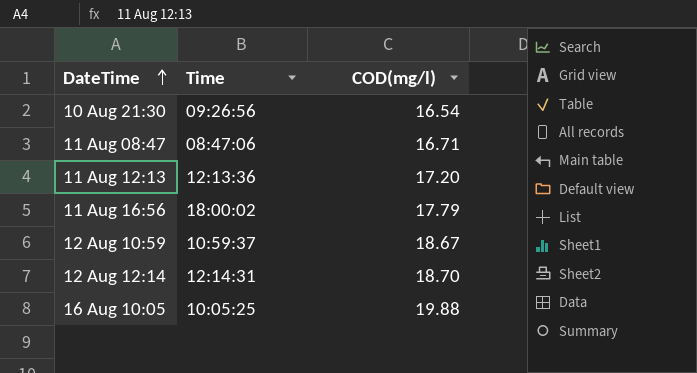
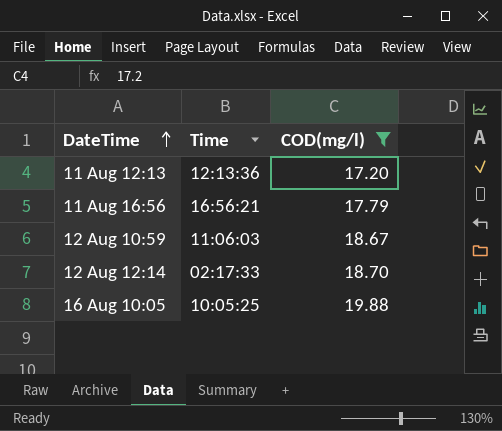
filter: none -> COD(mg/l) >= 17.20
11 Aug 16:56 | Time: 18:00:02 -> 16:56:21
12 Aug 10:59 | Time: 10:59:37 -> 11:06:03
12 Aug 12:14 | Time: 12:14:31 -> 02:17:33

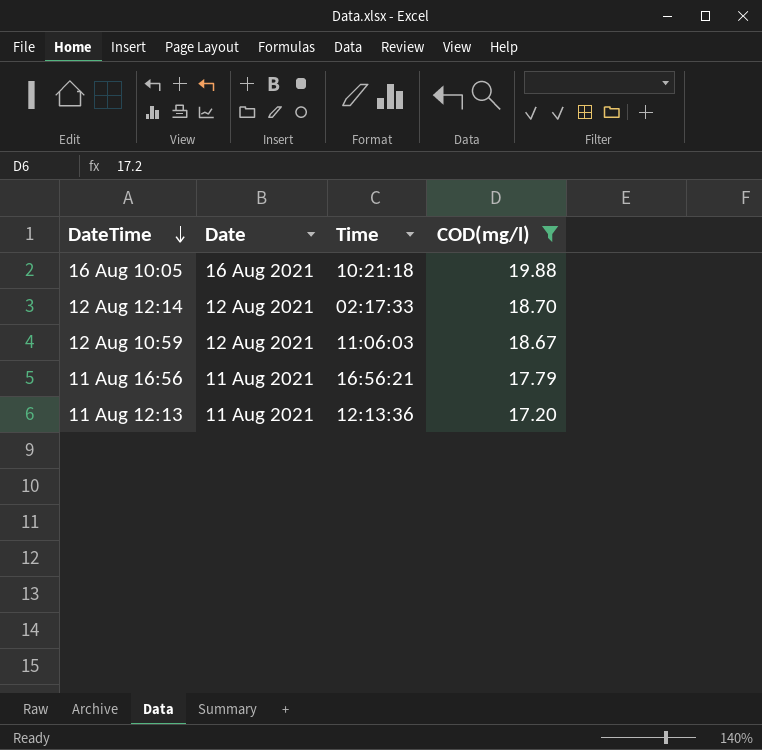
row order: DateTime ascending -> DateTime descending
column Date | position: none -> 2
16 Aug 10:05 | Time: 10:05:25 -> 10:21:18

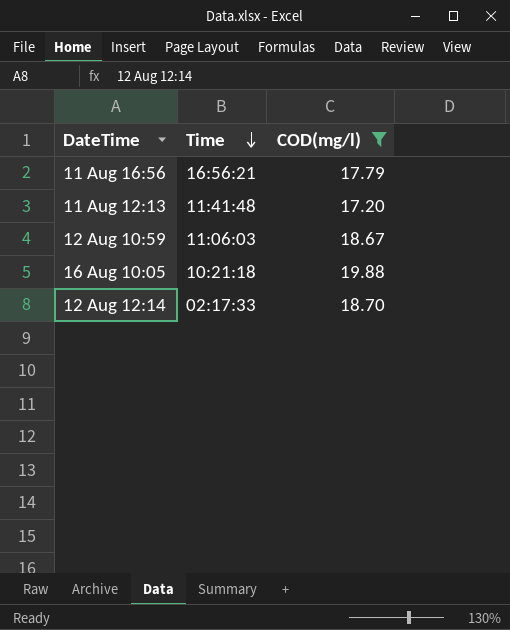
row order: DateTime descending -> Time descending
column Date | position: 2 -> none
11 Aug 12:13 | Time: 12:13:36 -> 11:41:48

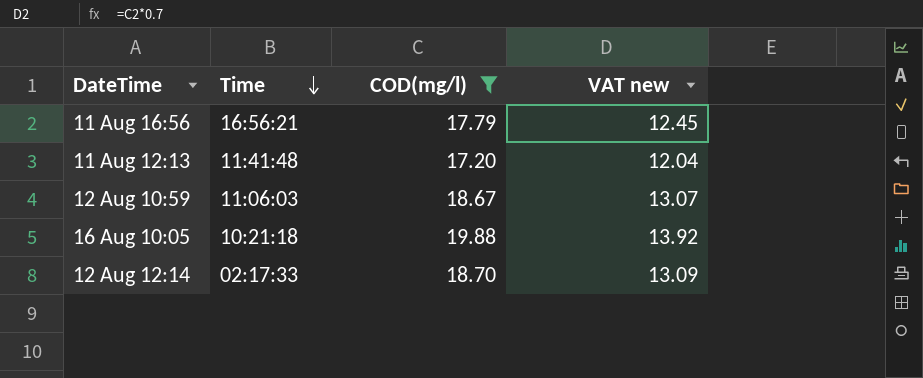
column VAT new | formula: none -> [COD(mg/l)] * 0.7

